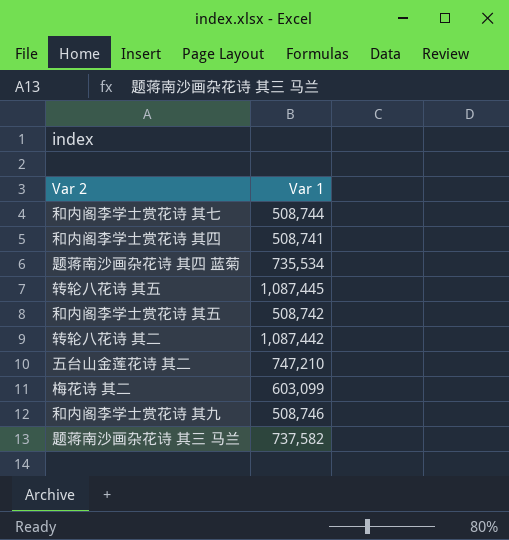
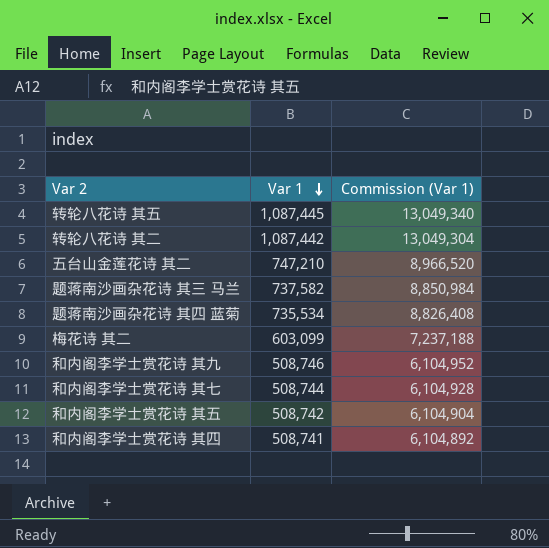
row order: none -> Var 1 descending
column Commission (Var 1) | formula: none -> [Var 1] * 12

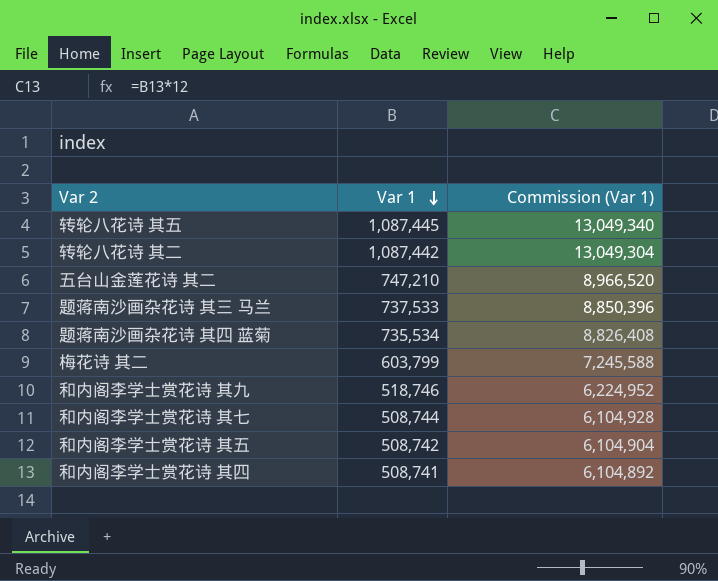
题蒋南沙画杂花诗 其三 马兰 | Var 1: 737,582 -> 737,533
题蒋南沙画杂花诗 其三 马兰 | Commission (Var 1): 8,850,984 -> 8,850,396
梅花诗 其二 | Var 1: 603,099 -> 603,799
梅花诗 其二 | Commission (Var 1): 7,237,188 -> 7,245,588
和内阁李学士赏花诗 其九 | Var 1: 508,746 -> 518,746
和内阁李学士赏花诗 其九 | Commission (Var 1): 6,104,952 -> 6,224,952

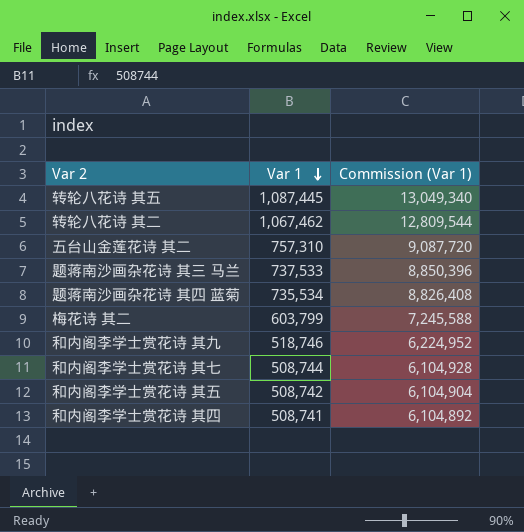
转轮八花诗 其二 | Var 1: 1,087,442 -> 1,067,462
转轮八花诗 其二 | Commission (Var 1): 13,049,304 -> 12,809,544
五台山金莲花诗 其二 | Var 1: 747,210 -> 757,310
五台山金莲花诗 其二 | Commission (Var 1): 8,966,520 -> 9,087,720

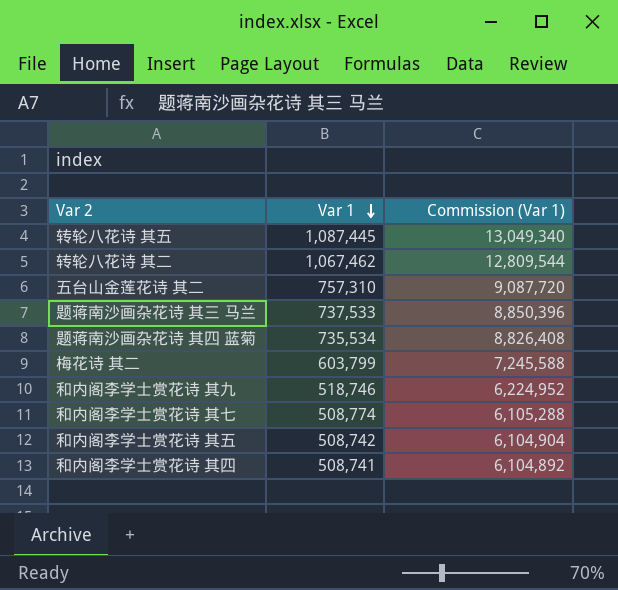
和内阁李学士赏花诗 其七 | Var 1: 508,744 -> 508,774
和内阁李学士赏花诗 其七 | Commission (Var 1): 6,104,928 -> 6,105,288

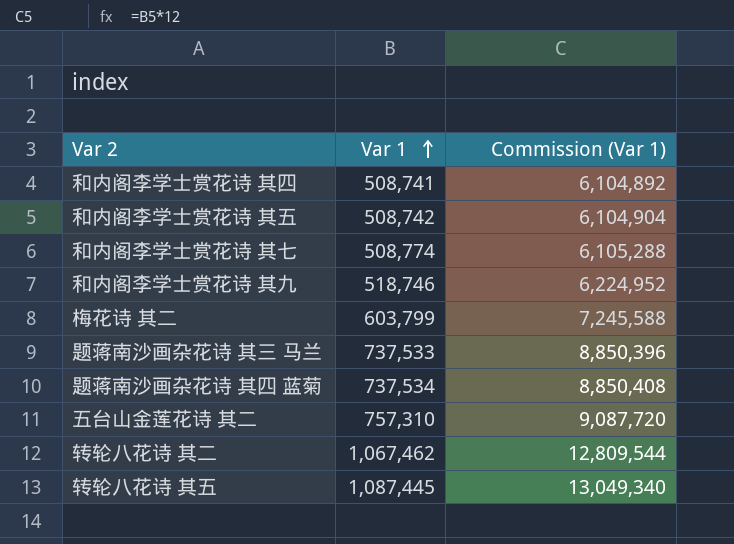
row order: Var 1 descending -> Var 1 ascending
题蒋南沙画杂花诗 其四 蓝菊 | Var 1: 735,534 -> 737,534
题蒋南沙画杂花诗 其四 蓝菊 | Commission (Var 1): 8,826,408 -> 8,850,408

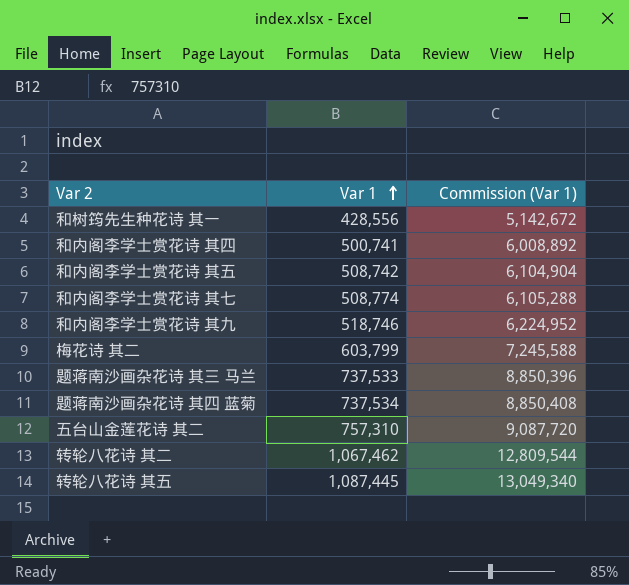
row 和树筠先生种花诗 其一: none -> 428,556 | 5,142,672
和内阁李学士赏花诗 其四 | Var 1: 508,741 -> 500,741
和内阁李学士赏花诗 其四 | Commission (Var 1): 6,104,892 -> 6,008,892

